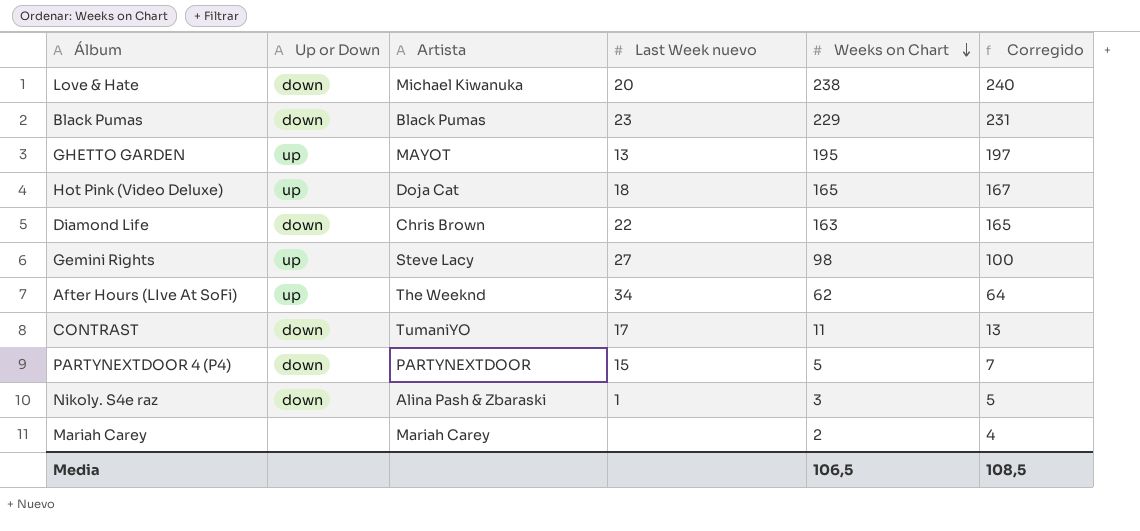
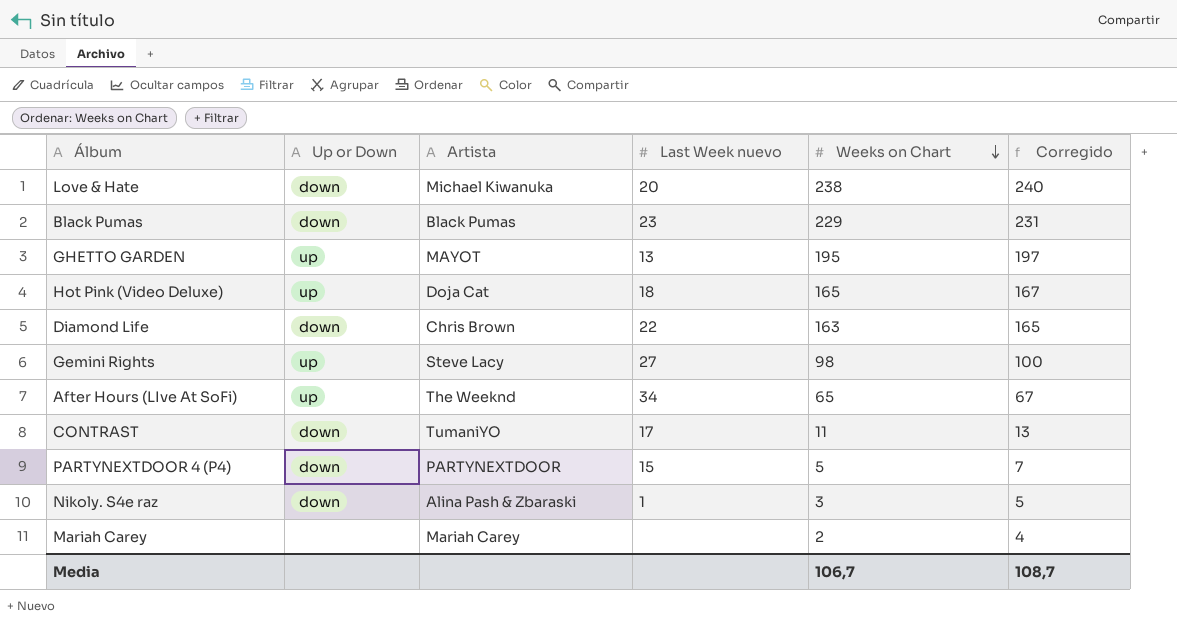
After Hours (LIve At SoFi) | Weeks on Chart: 62 -> 65
After Hours (LIve At SoFi) | Corregido: 64 -> 67
Media | Weeks on Chart: 106,5 -> 106,7
Media | Corregido: 108,5 -> 108,7

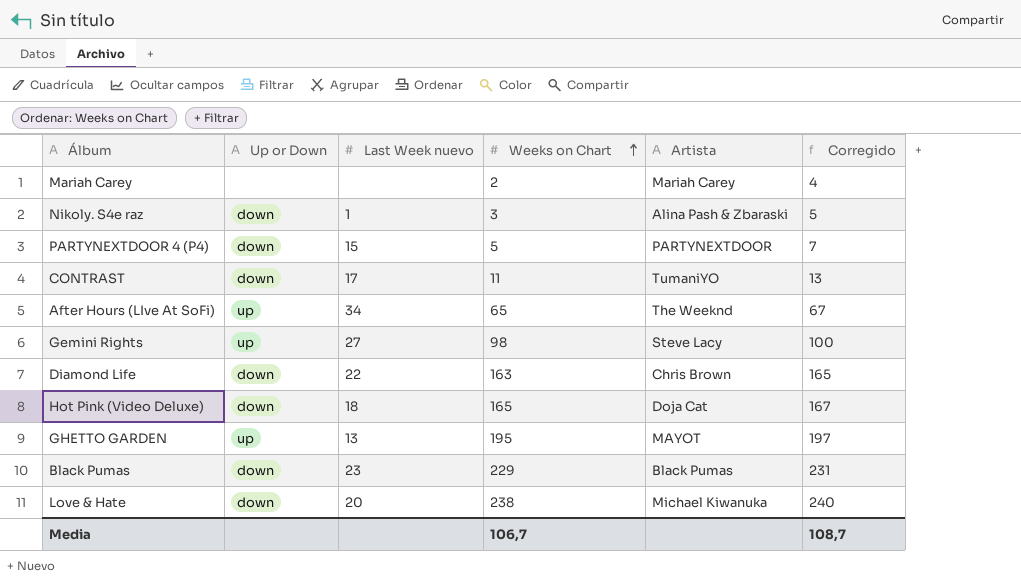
row order: Weeks on Chart descending -> Weeks on Chart ascending
column Artista | position: 3 -> 5
Hot Pink (Video Deluxe) | Up or Down: up -> down

